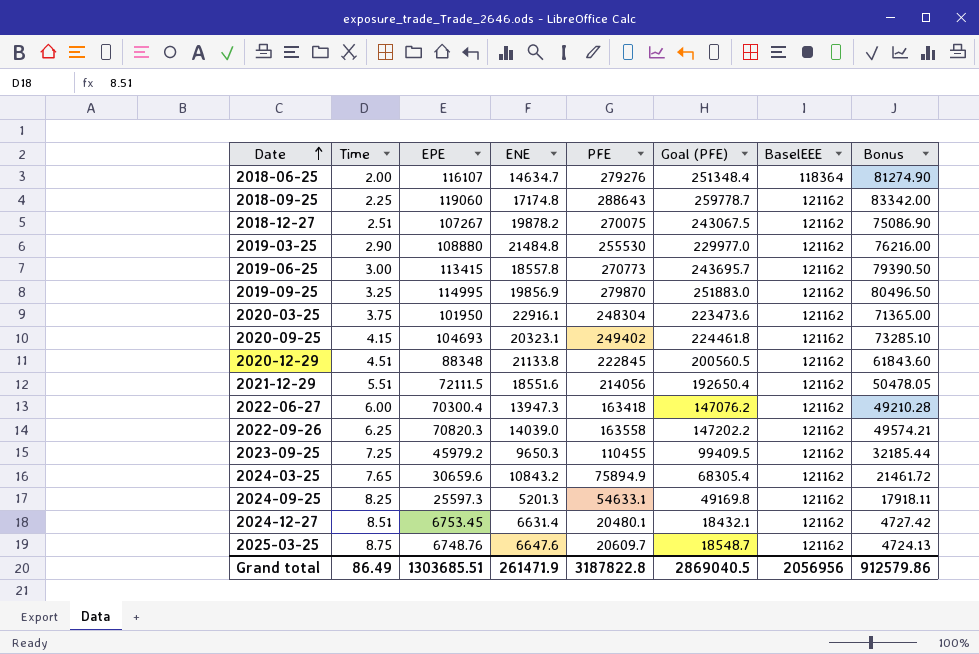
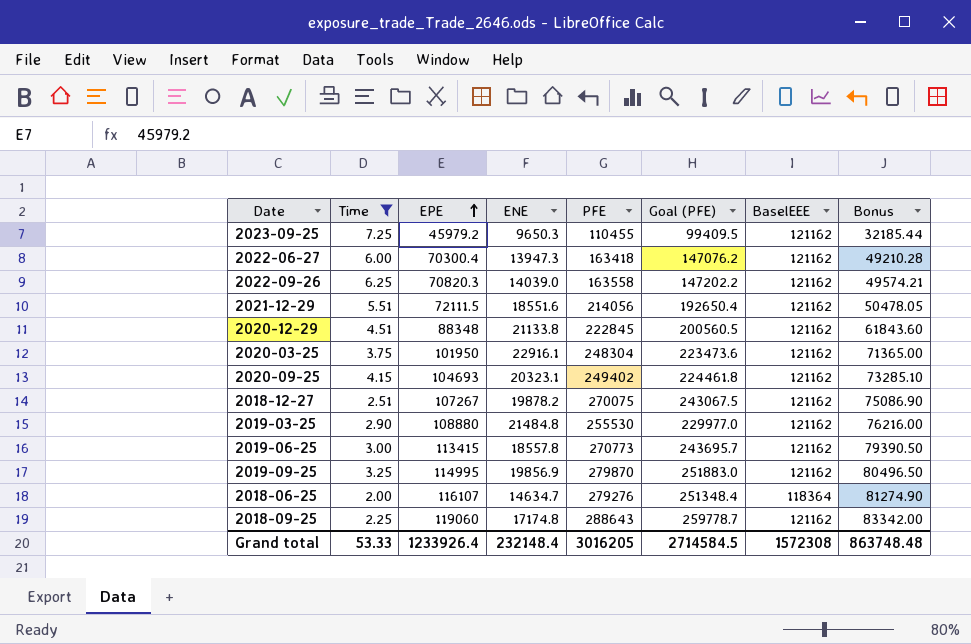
filter: none -> Time <= 7.25
row order: Date ascending -> EPE ascending
Grand total | Time: 86.49 -> 53.33
Grand total | EPE: 1303685.51 -> 1233926.4
Grand total | ENE: 261471.9 -> 232148.4
Grand total | PFE: 3187822.8 -> 3016205
Grand total | Goal (PFE): 2869040.5 -> 2714584.5
Grand total | BaselEEE: 2056956 -> 1572308
Grand total | Bonus: 912579.86 -> 863748.48

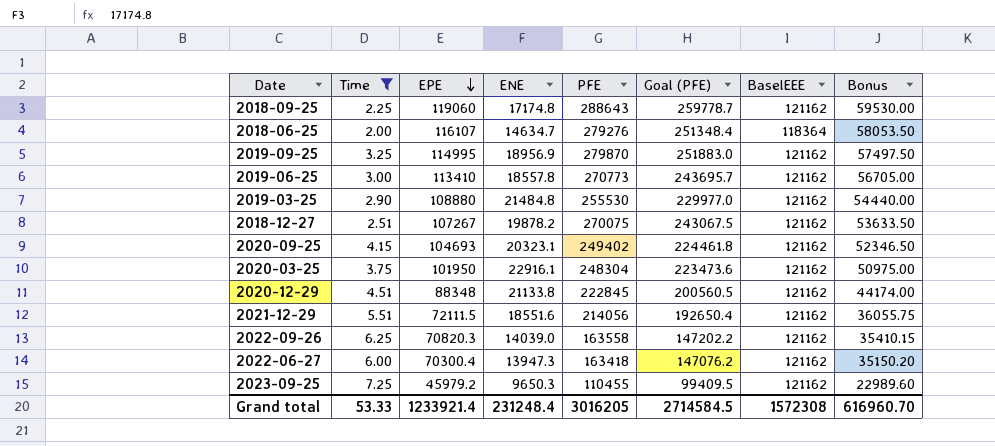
row order: EPE ascending -> EPE descending
column Bonus | formula: [EPE] * 0.7 -> [EPE] * 0.5
2019-09-25 | ENE: 19856.9 -> 18956.9
2019-06-25 | EPE: 113415 -> 113410
Grand total | EPE: 1233926.4 -> 1233921.4
Grand total | ENE: 232148.4 -> 231248.4
Grand total | Bonus: 863748.48 -> 616960.70

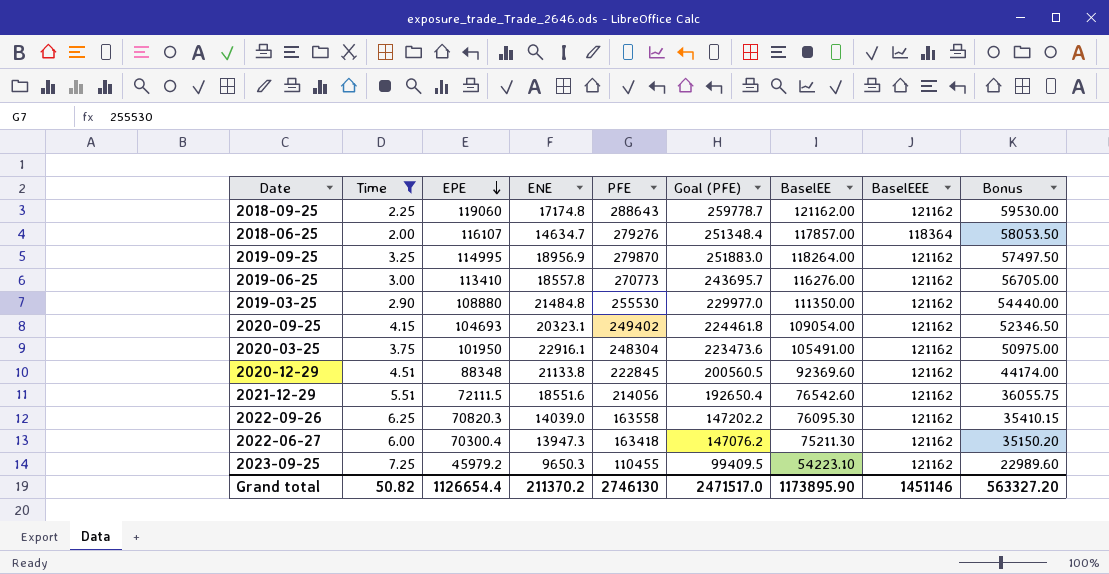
column BaselEE | position: none -> 7
row 2018-12-27: 2.51 | 107267 | 19878.2 | 270075 | 243067.5 | 121162 | 53633.50 -> none
Grand total | Time: 53.33 -> 50.82
Grand total | EPE: 1233921.4 -> 1126654.4
Grand total | ENE: 231248.4 -> 211370.2
Grand total | PFE: 3016205 -> 2746130
Grand total | Goal (PFE): 2714584.5 -> 2471517.0
Grand total | BaselEEE: 1572308 -> 1451146
Grand total | Bonus: 616960.70 -> 563327.20

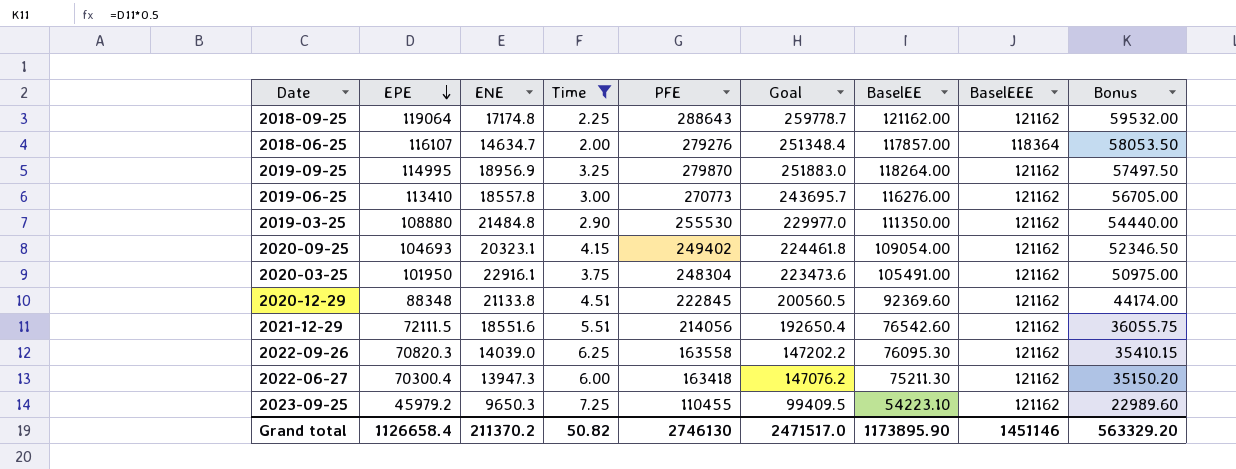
column Time | position: 2 -> 4
column name: Goal (PFE) -> Goal
2018-09-25 | EPE: 119060 -> 119064
2018-09-25 | Bonus: 59530.00 -> 59532.00
Grand total | EPE: 1126654.4 -> 1126658.4
Grand total | Bonus: 563327.20 -> 563329.20

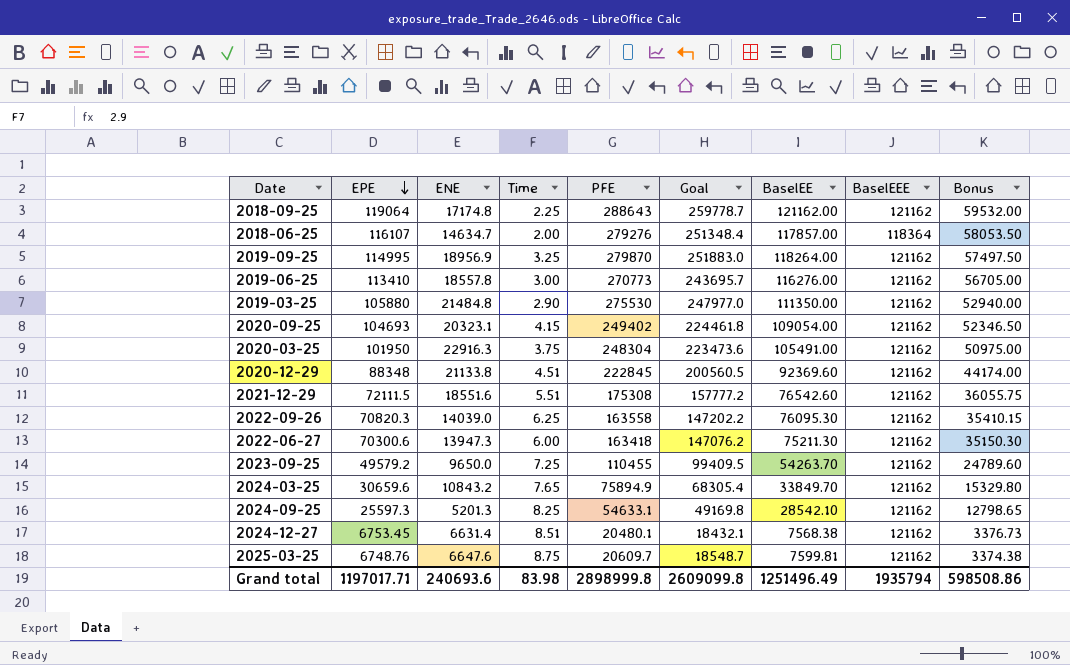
filter: Time <= 7.25 -> none
2019-03-25 | EPE: 108880 -> 105880
2019-03-25 | PFE: 255530 -> 275530
2019-03-25 | Goal: 229977.0 -> 247977.0
2019-03-25 | Bonus: 54440.00 -> 52940.00
2020-03-25 | ENE: 22916.1 -> 22916.3
2021-12-29 | PFE: 214056 -> 175308
2021-12-29 | Goal: 192650.4 -> 157777.2
2022-06-27 | EPE: 70300.4 -> 70300.6
2022-06-27 | Bonus: 35150.20 -> 35150.30
2023-09-25 | EPE: 45979.2 -> 49579.2
2023-09-25 | ENE: 9650.3 -> 9650.0
2023-09-25 | BaselEE: 54223.10 -> 54263.70
2023-09-25 | Bonus: 22989.60 -> 24789.60
Grand total | EPE: 1126658.4 -> 1197017.71
Grand total | ENE: 211370.2 -> 240693.6
Grand total | Time: 50.82 -> 83.98
Grand total | PFE: 2746130 -> 2898999.8
Grand total | Goal: 2471517.0 -> 2609099.8
Grand total | BaselEE: 1173895.90 -> 1251496.49
Grand total | BaselEEE: 1451146 -> 1935794
Grand total | Bonus: 563329.20 -> 598508.86

